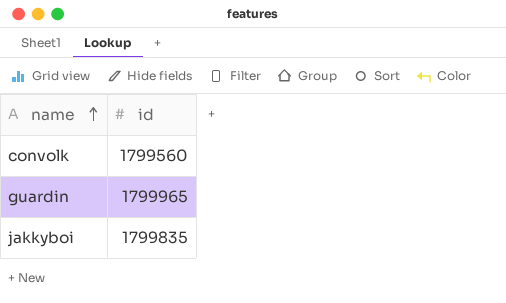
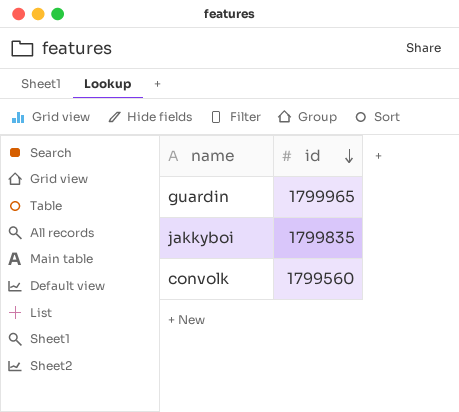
row order: name ascending -> id descending

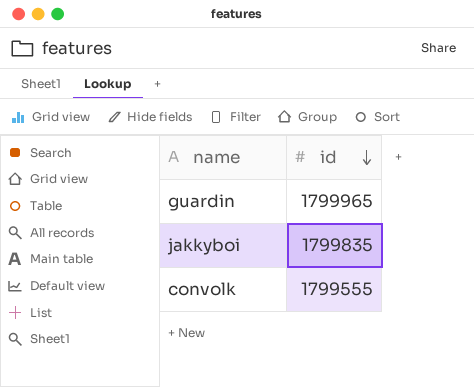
convolk | id: 1799560 -> 1799555

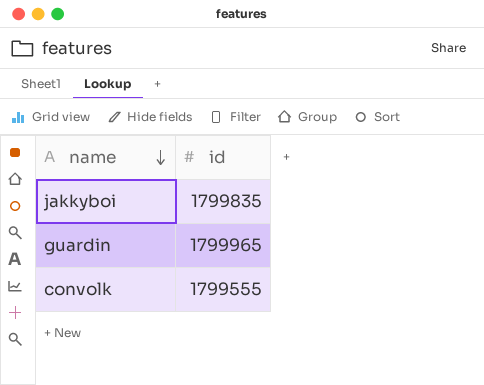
row order: id descending -> name descending

